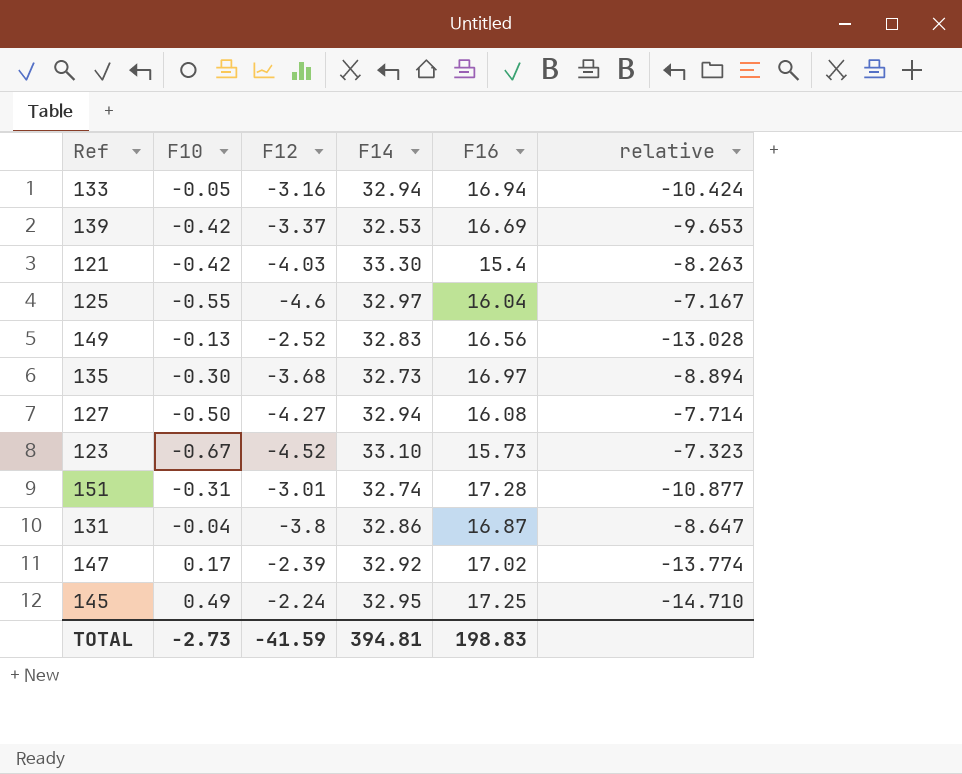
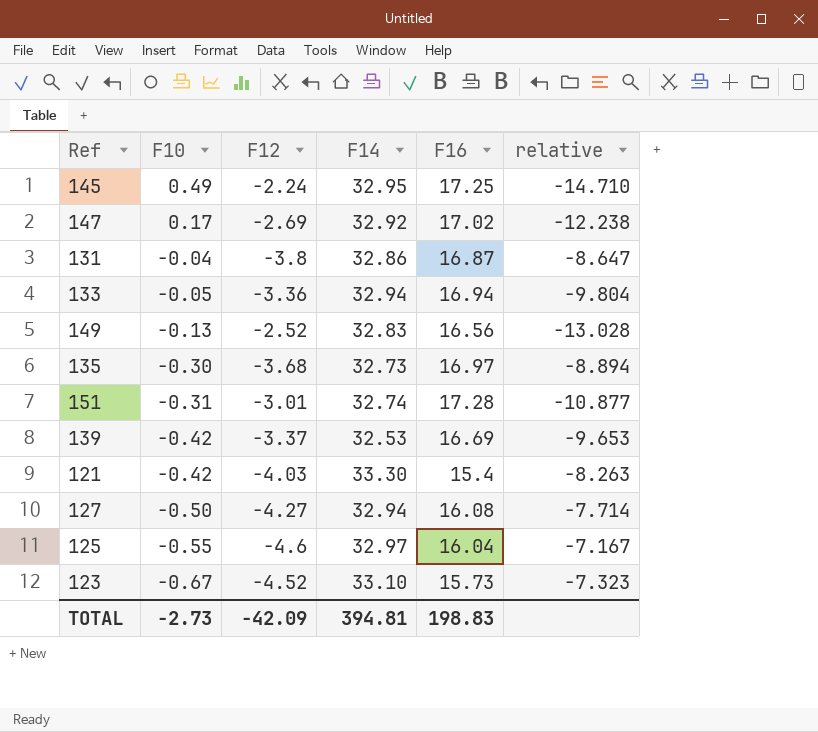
row order: none -> F10 descending
147 | F12: -2.39 -> -2.69
147 | relative: -13.774 -> -12.238
133 | F12: -3.16 -> -3.36
133 | relative: -10.424 -> -9.804
TOTAL | F12: -41.59 -> -42.09

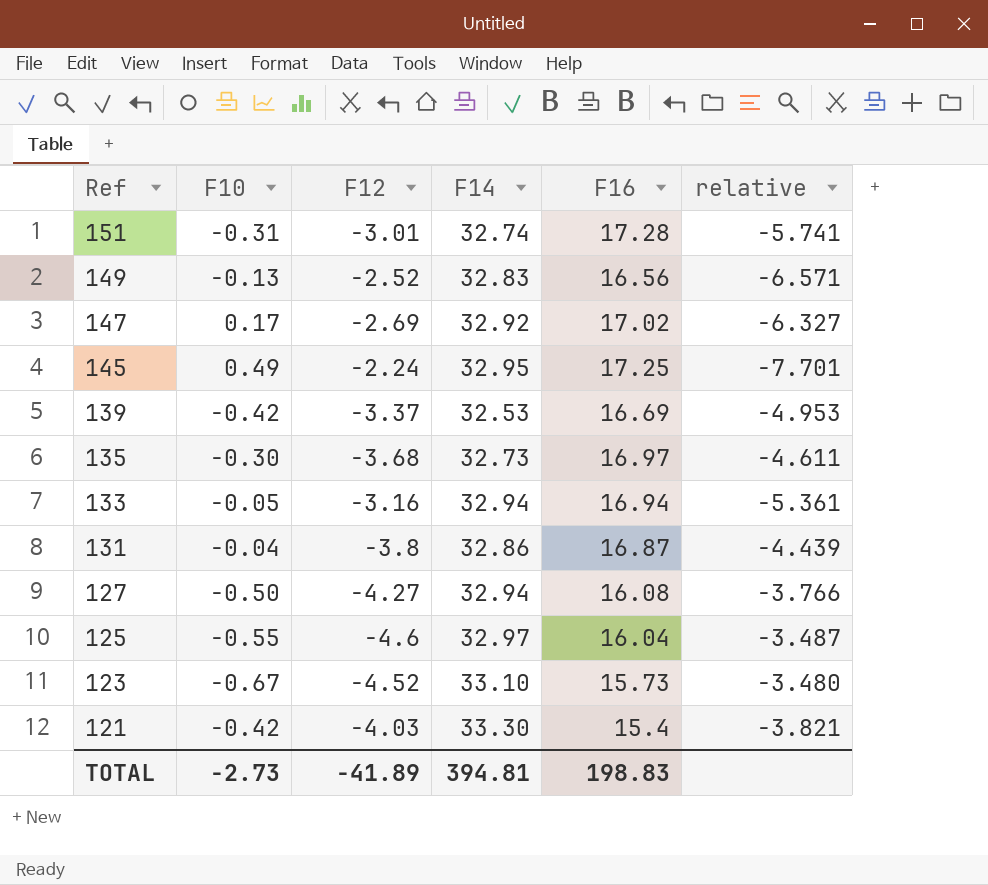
row order: F10 descending -> Ref descending
column relative | formula: [F14] / [F12] -> [F16] / [F12]
133 | F12: -3.36 -> -3.16
TOTAL | F12: -42.09 -> -41.89

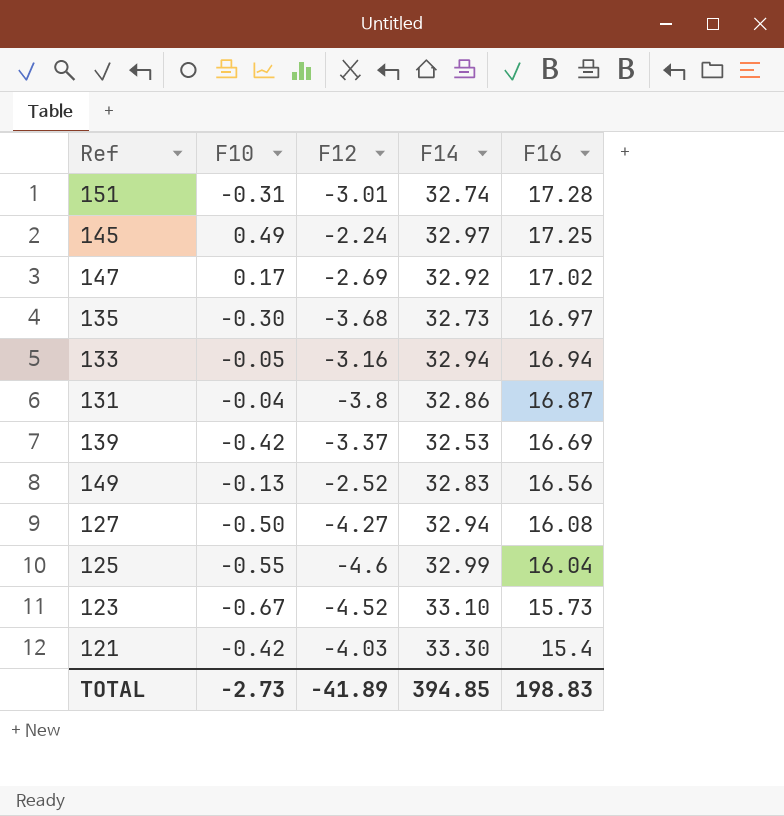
row order: Ref descending -> F16 descending
column relative | formula: [F16] / [F12] -> none
145 | F14: 32.95 -> 32.97
125 | F14: 32.97 -> 32.99
TOTAL | F14: 394.81 -> 394.85

